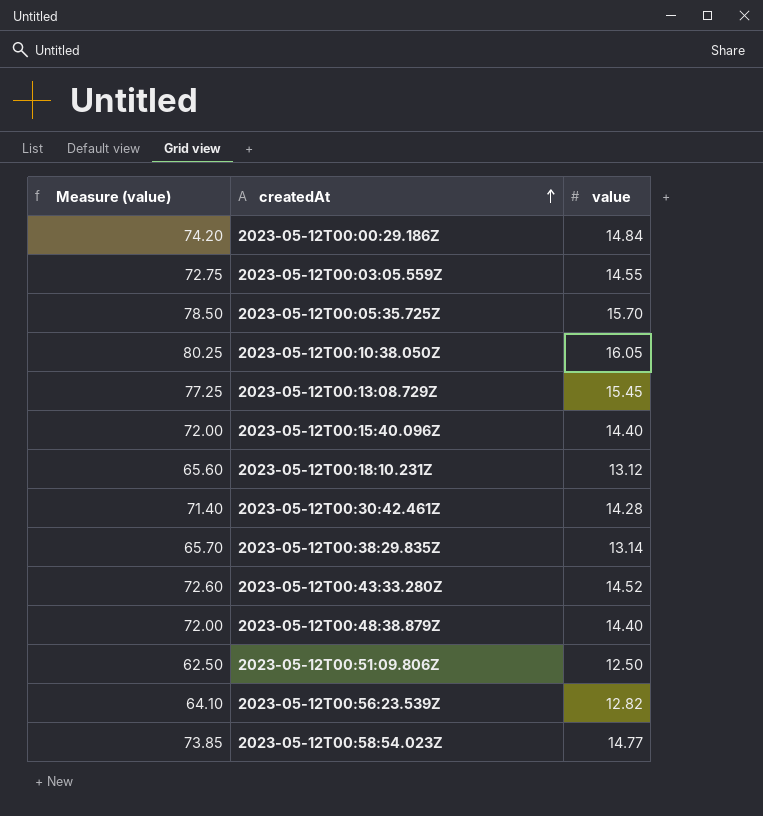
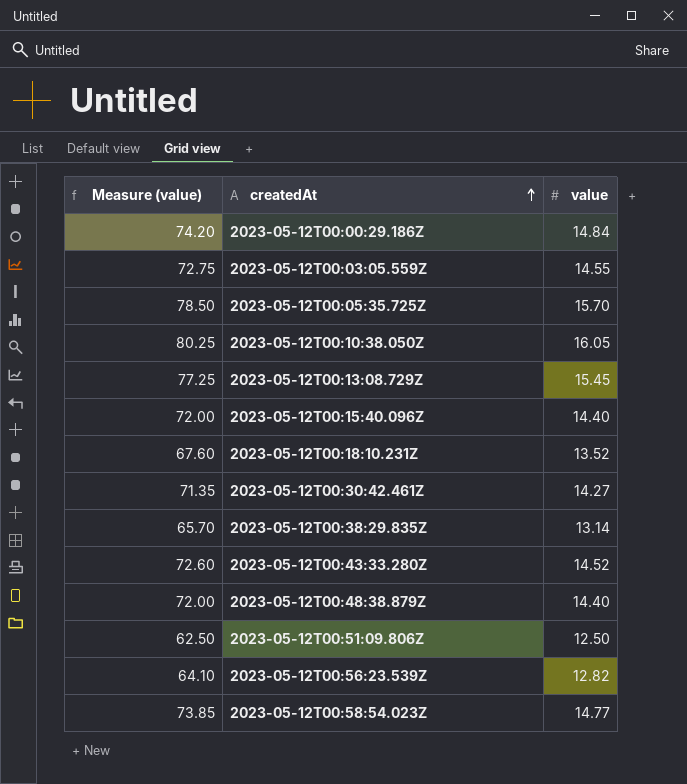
2023-05-12T00:18:10.231Z | Measure (value): 65.60 -> 67.60
2023-05-12T00:18:10.231Z | value: 13.12 -> 13.52
2023-05-12T00:30:42.461Z | Measure (value): 71.40 -> 71.35
2023-05-12T00:30:42.461Z | value: 14.28 -> 14.27

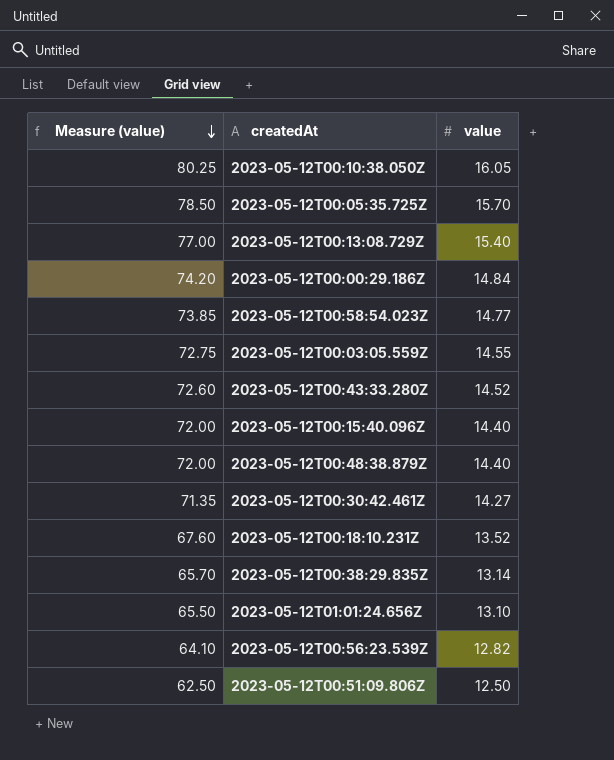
row order: createdAt ascending -> Measure (value) descending
2023-05-12T00:13:08.729Z | Measure (value): 77.25 -> 77.00
2023-05-12T00:13:08.729Z | value: 15.45 -> 15.40
row 2023-05-12T01:01:24.656Z: none -> 65.50 | 13.10

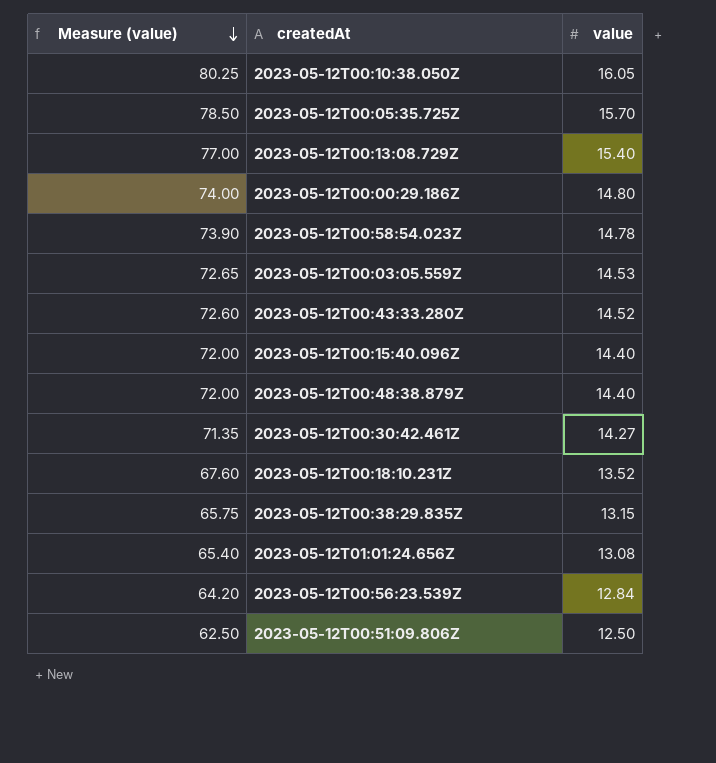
2023-05-12T00:00:29.186Z | Measure (value): 74.20 -> 74.00
2023-05-12T00:00:29.186Z | value: 14.84 -> 14.80
2023-05-12T00:58:54.023Z | Measure (value): 73.85 -> 73.90
2023-05-12T00:58:54.023Z | value: 14.77 -> 14.78
2023-05-12T00:03:05.559Z | Measure (value): 72.75 -> 72.65
2023-05-12T00:03:05.559Z | value: 14.55 -> 14.53
2023-05-12T00:38:29.835Z | Measure (value): 65.70 -> 65.75
2023-05-12T00:38:29.835Z | value: 13.14 -> 13.15
2023-05-12T01:01:24.656Z | Measure (value): 65.50 -> 65.40
2023-05-12T01:01:24.656Z | value: 13.10 -> 13.08
2023-05-12T00:56:23.539Z | Measure (value): 64.10 -> 64.20
2023-05-12T00:56:23.539Z | value: 12.82 -> 12.84

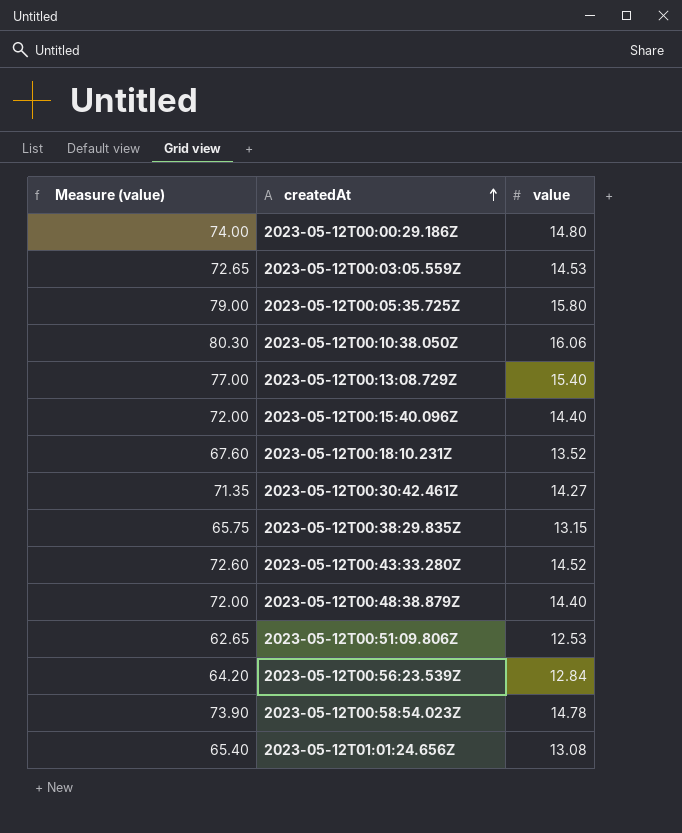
row order: Measure (value) descending -> createdAt ascending
2023-05-12T00:05:35.725Z | Measure (value): 78.50 -> 79.00
2023-05-12T00:05:35.725Z | value: 15.70 -> 15.80
2023-05-12T00:10:38.050Z | Measure (value): 80.25 -> 80.30
2023-05-12T00:10:38.050Z | value: 16.05 -> 16.06
2023-05-12T00:51:09.806Z | Measure (value): 62.50 -> 62.65
2023-05-12T00:51:09.806Z | value: 12.50 -> 12.53

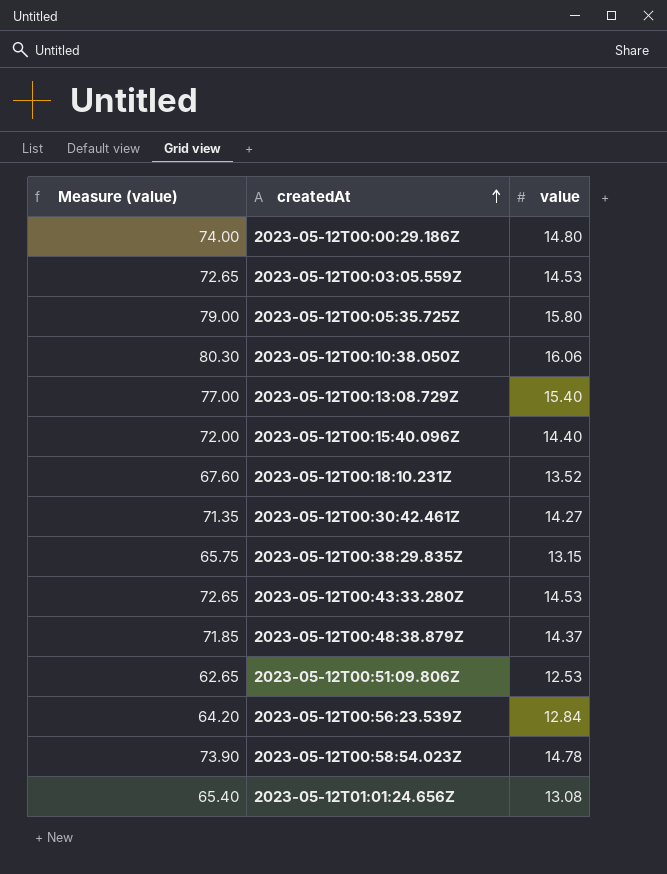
2023-05-12T00:43:33.280Z | Measure (value): 72.60 -> 72.65
2023-05-12T00:43:33.280Z | value: 14.52 -> 14.53
2023-05-12T00:48:38.879Z | Measure (value): 72.00 -> 71.85
2023-05-12T00:48:38.879Z | value: 14.40 -> 14.37

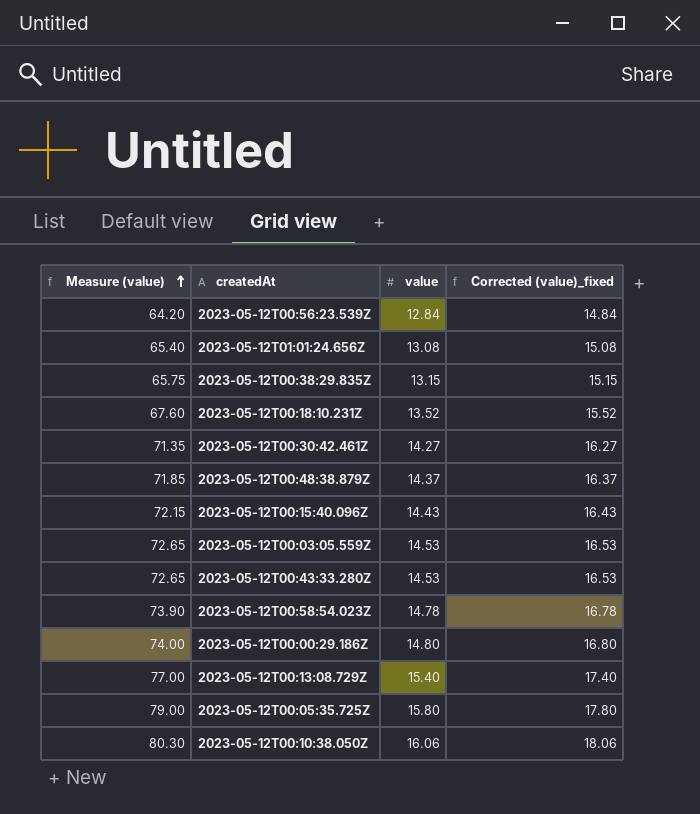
row order: createdAt ascending -> Measure (value) ascending
column Corrected (value)_fixed | formula: none -> [value] + 2
row 2023-05-12T00:51:09.806Z: 62.65 | 12.53 -> none
2023-05-12T00:15:40.096Z | Measure (value): 72.00 -> 72.15
2023-05-12T00:15:40.096Z | value: 14.40 -> 14.43

